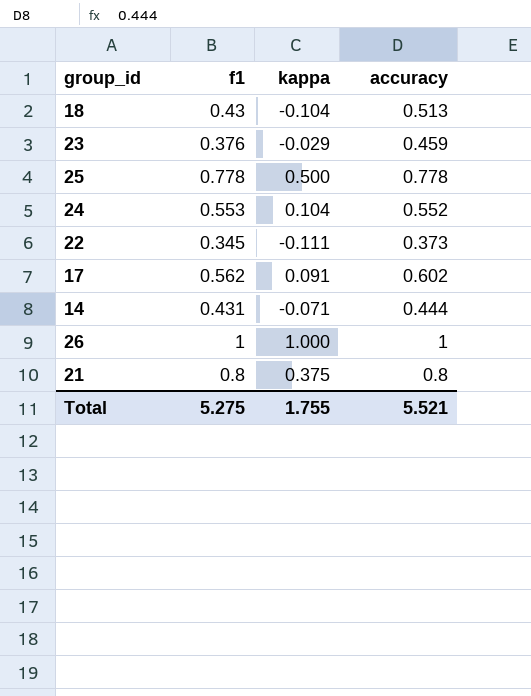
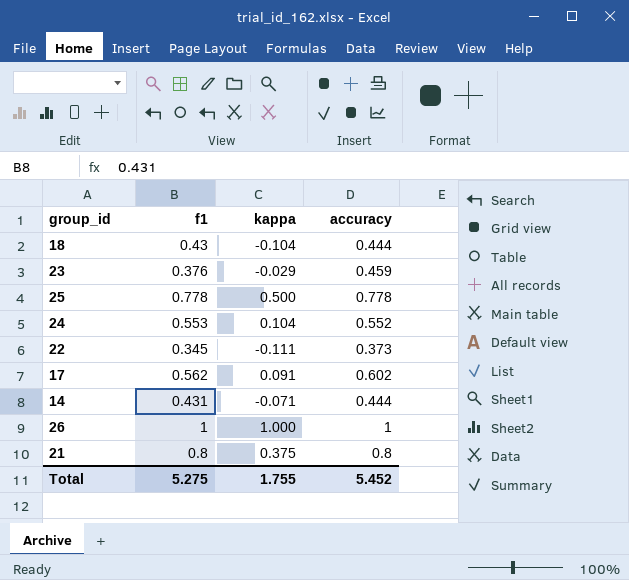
18 | accuracy: 0.513 -> 0.444
Total | accuracy: 5.521 -> 5.452

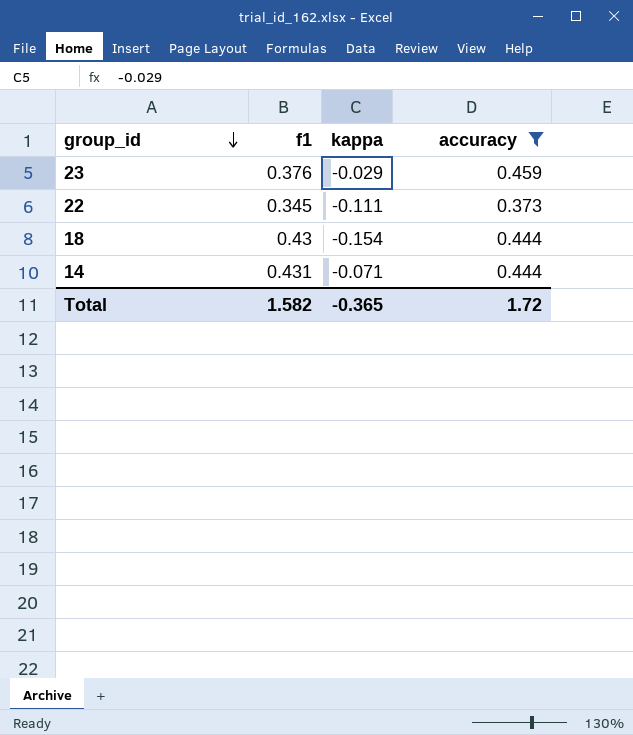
filter: none -> accuracy <= 0.459
row order: none -> group_id descending
18 | kappa: -0.104 -> -0.154
Total | f1: 5.275 -> 1.582
Total | kappa: 1.755 -> -0.365
Total | accuracy: 5.452 -> 1.72

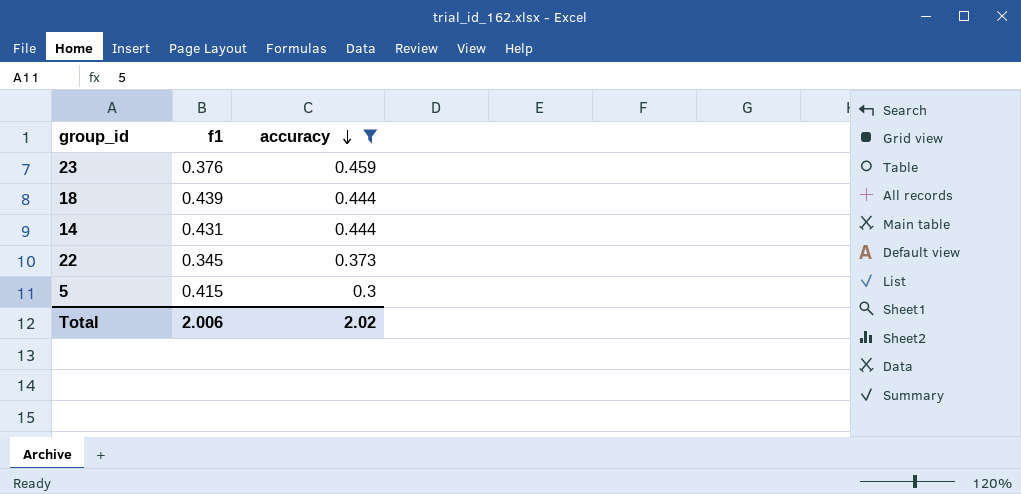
row order: group_id descending -> accuracy descending
column kappa | position: 3 -> none
18 | f1: 0.43 -> 0.439
row 5: none -> 0.415 | 0.3
Total | f1: 1.582 -> 2.006
Total | accuracy: 1.72 -> 2.02

